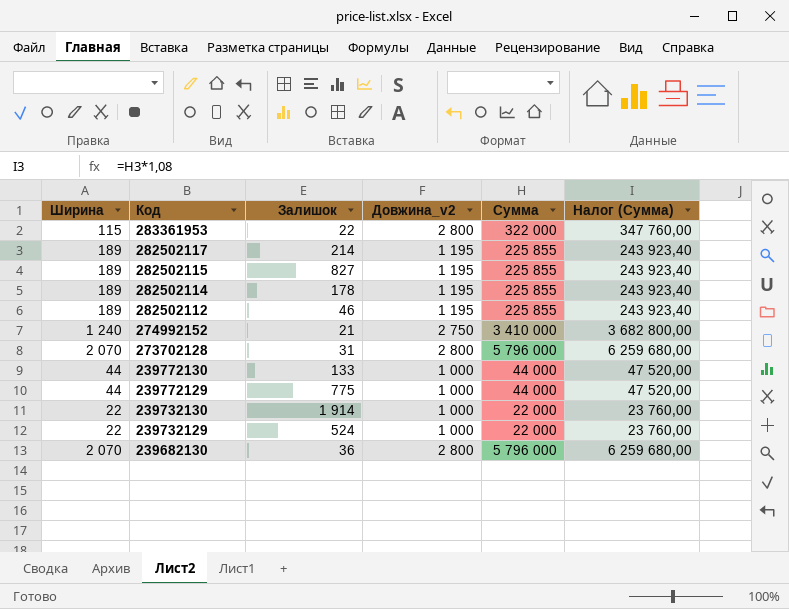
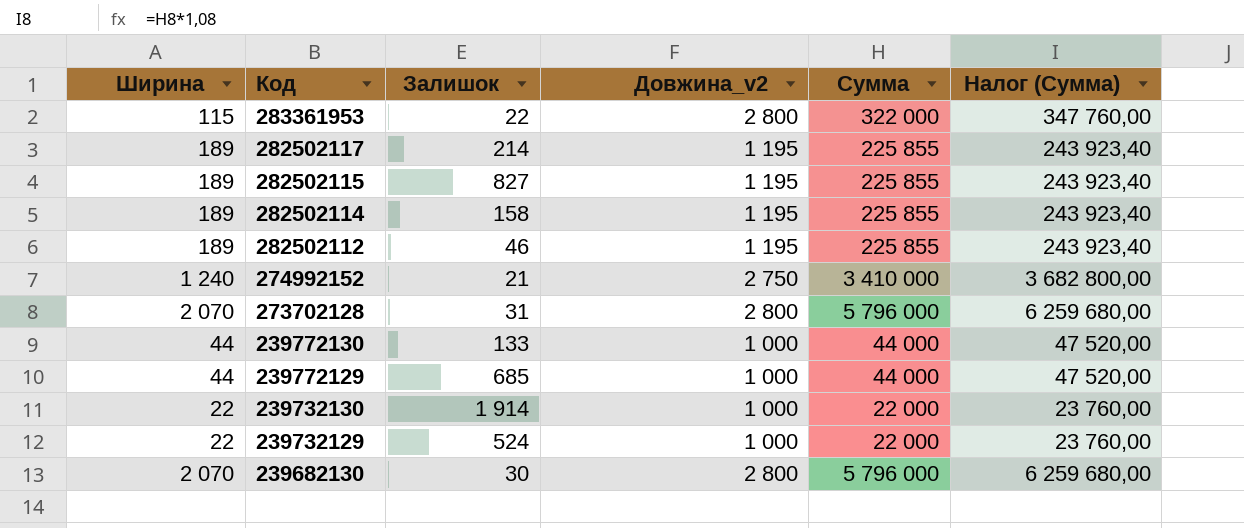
282502114 | Залишок: 178 -> 158
239772129 | Залишок: 775 -> 685
239682130 | Залишок: 36 -> 30

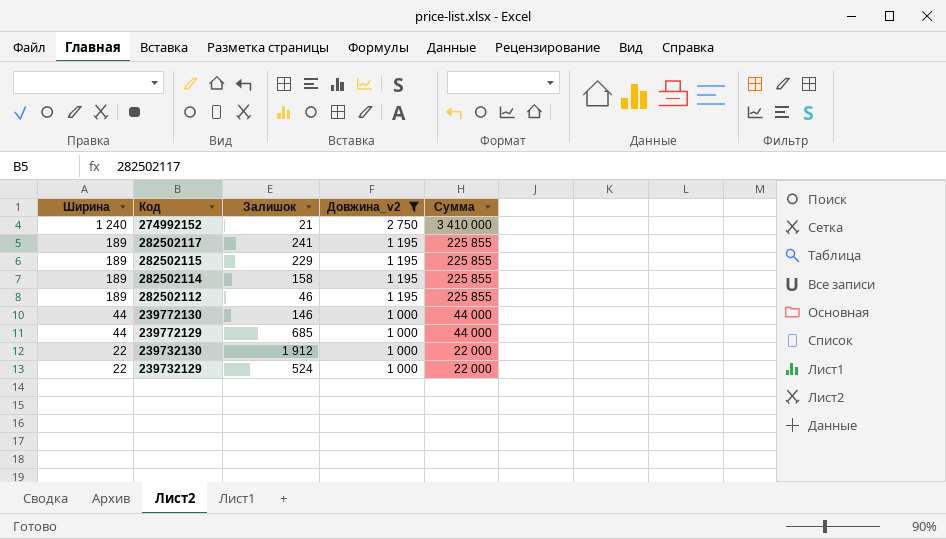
filter: none -> Довжина_v2 != 2 800
row order: Код descending -> Ширина descending
column Налог (Сумма) | formula: [Сумма] * 1,08 -> none
282502117 | Залишок: 214 -> 241
282502115 | Залишок: 827 -> 229
239772130 | Залишок: 133 -> 146
239732130 | Залишок: 1 914 -> 1 912

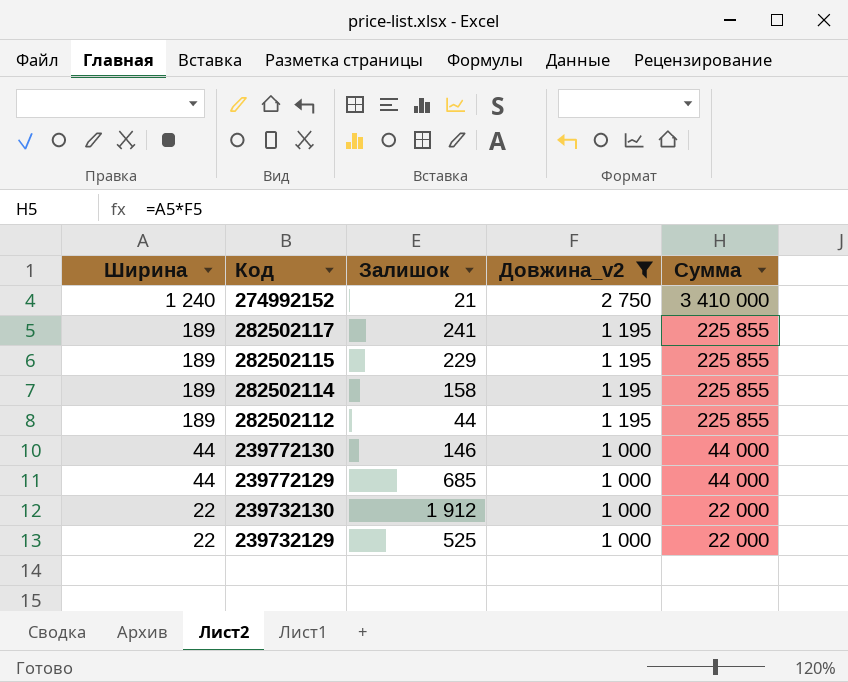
282502112 | Залишок: 46 -> 44
239732129 | Залишок: 524 -> 525

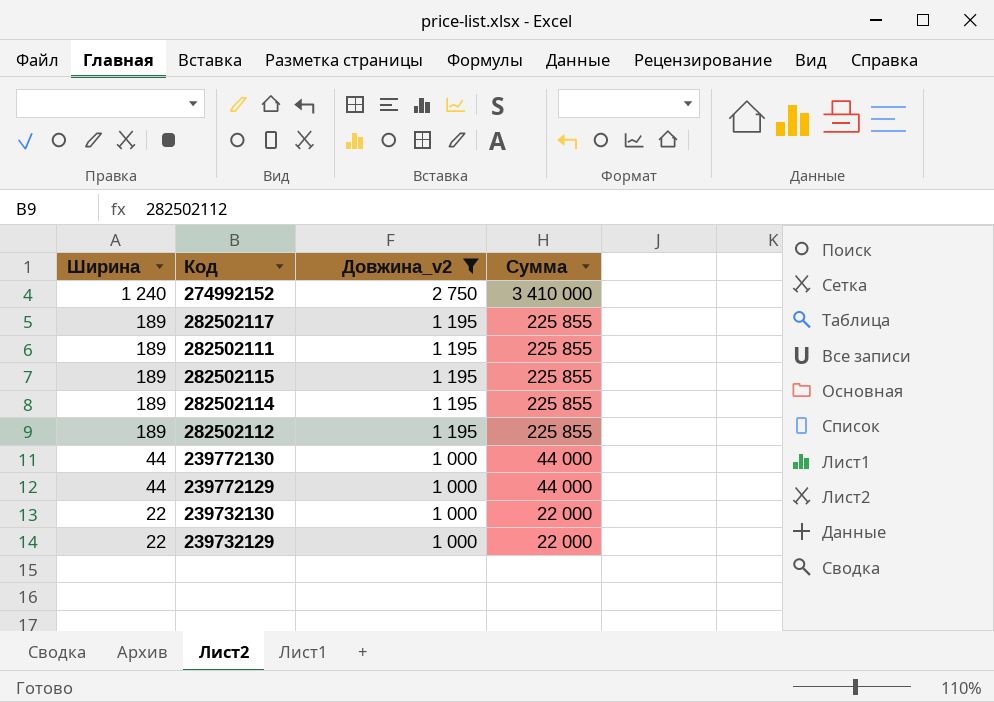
column Залишок | position: 3 -> none
row 282502111: none -> 189 | 1 195 | 225 855

